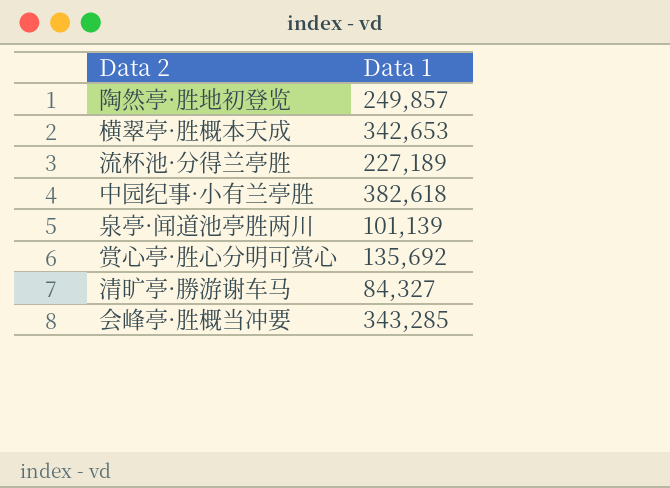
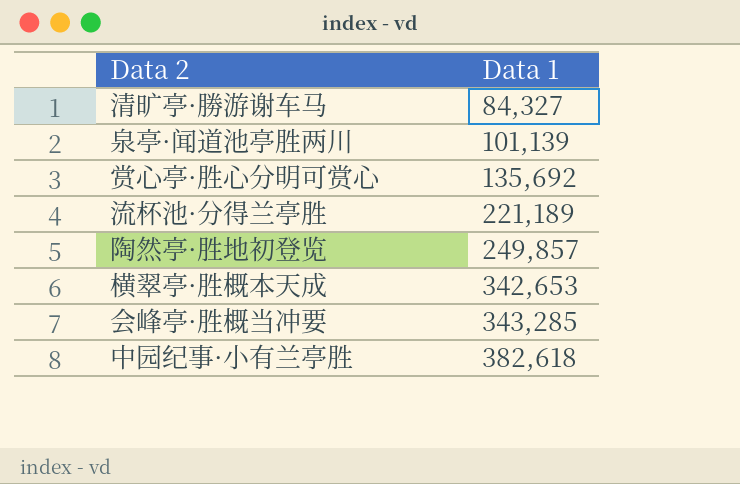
row order: none -> Data 1 ascending
流杯池·分得兰亭胜 | Data 1: 227,189 -> 221,189

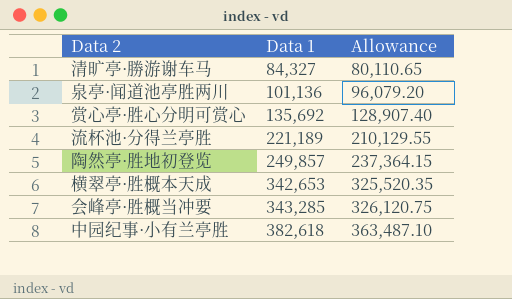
column Allowance | formula: none -> [Data 1] * 0.95
泉亭·闻道池亭胜两川 | Data 1: 101,139 -> 101,136

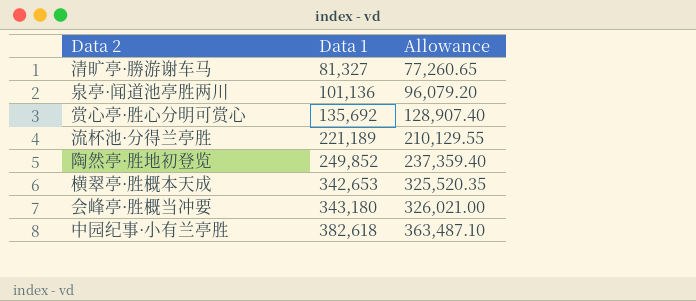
清旷亭·勝游谢车马 | Data 1: 84,327 -> 81,327
清旷亭·勝游谢车马 | Allowance: 80,110.65 -> 77,260.65
陶然亭·胜地初登览 | Data 1: 249,857 -> 249,852
陶然亭·胜地初登览 | Allowance: 237,364.15 -> 237,359.40
会峰亭·胜概当冲要 | Data 1: 343,285 -> 343,180
会峰亭·胜概当冲要 | Allowance: 326,120.75 -> 326,021.00

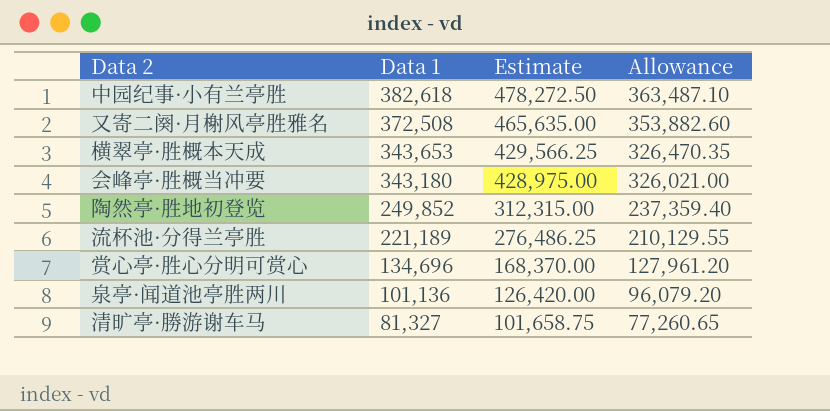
row order: Data 1 ascending -> Data 1 descending
column Estimate | formula: none -> [Data 1] * 1.25
row 又寄二阕·月榭风亭胜雅名: none -> 372,508 | 465,635.00 | 353,882.60
横翠亭·胜概本天成 | Data 1: 342,653 -> 343,653
横翠亭·胜概本天成 | Allowance: 325,520.35 -> 326,470.35
赏心亭·胜心分明可赏心 | Data 1: 135,692 -> 134,696
赏心亭·胜心分明可赏心 | Allowance: 128,907.40 -> 127,961.20

